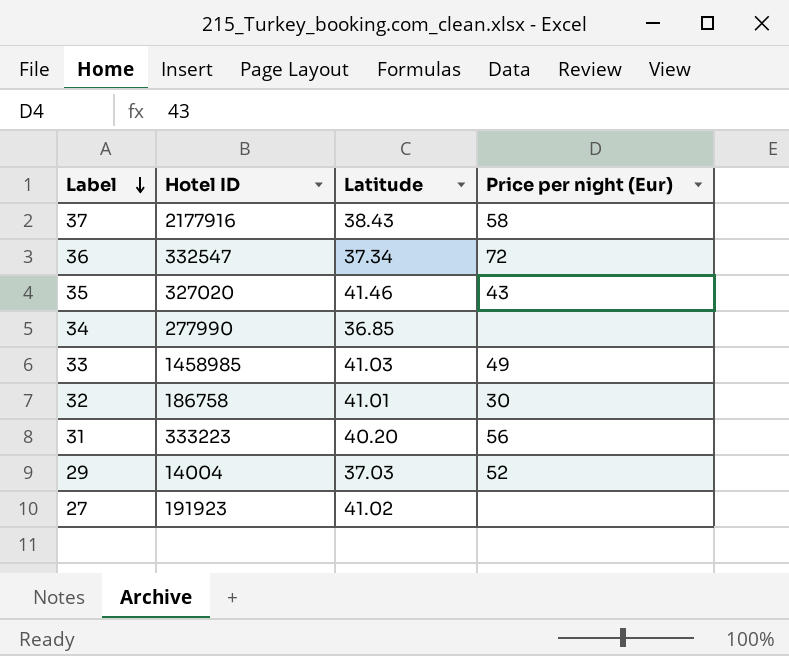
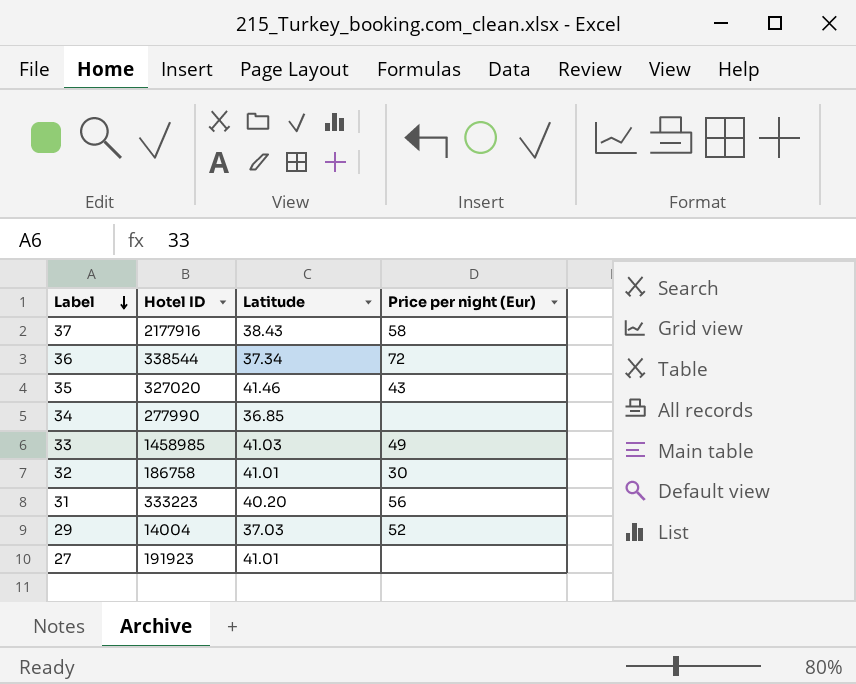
36 | Hotel ID: 332547 -> 338544
27 | Latitude: 41.02 -> 41.01

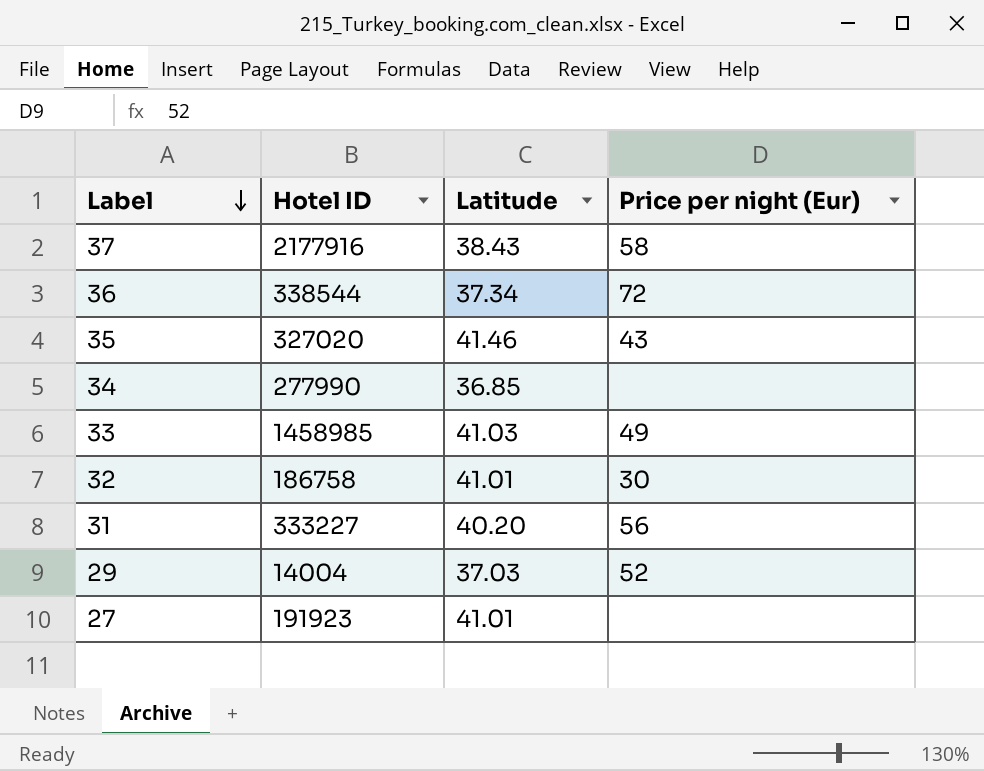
31 | Hotel ID: 333223 -> 333227

